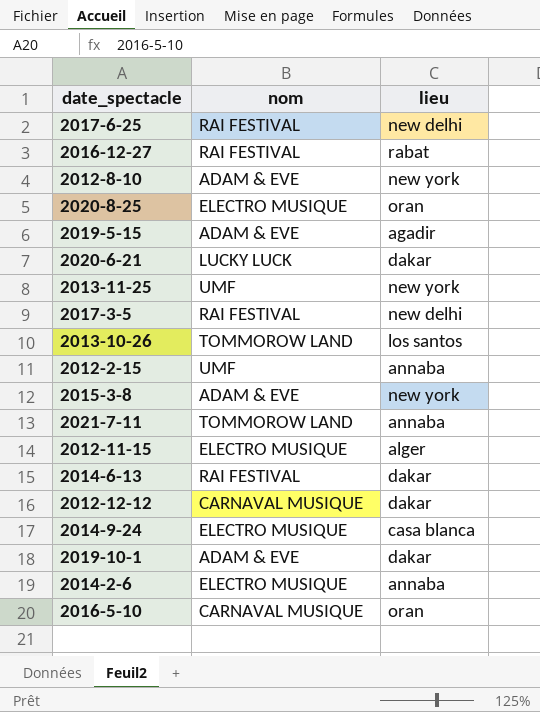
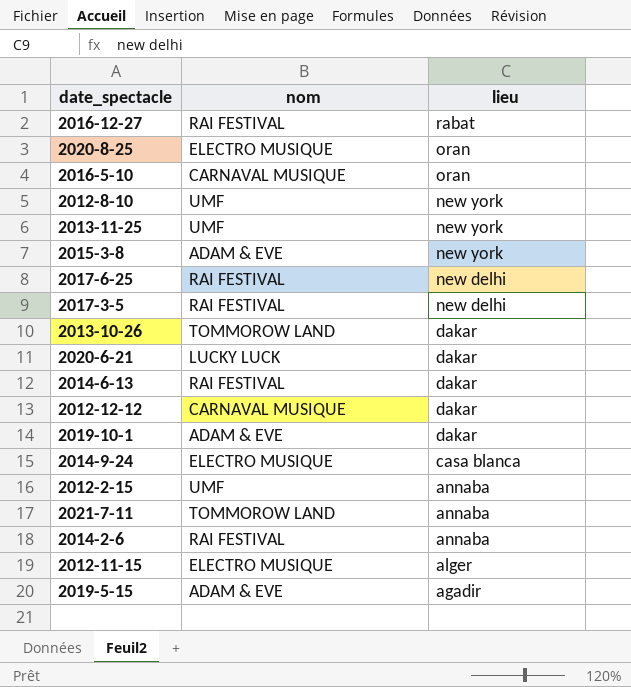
row order: none -> lieu descending
2012-8-10 | nom: ADAM & EVE -> UMF
2013-10-26 | lieu: los santos -> dakar
2014-2-6 | nom: ELECTRO MUSIQUE -> RAI FESTIVAL

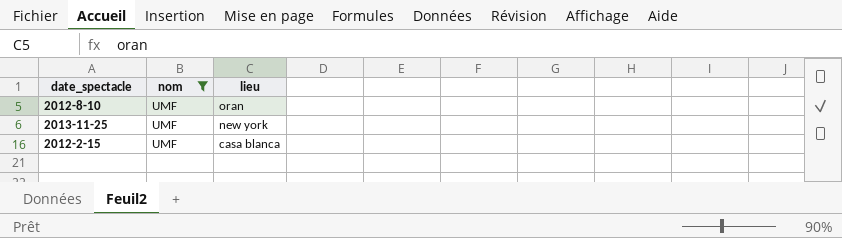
filter: none -> nom = UMF
2012-8-10 | lieu: new york -> oran
2012-2-15 | lieu: annaba -> casa blanca

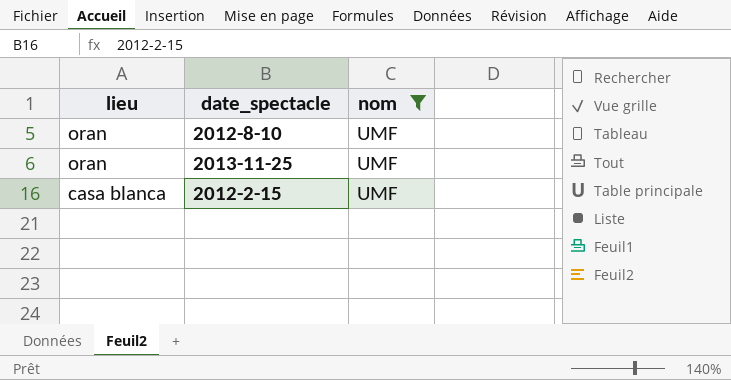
column lieu | position: 3 -> 1
2013-11-25 | lieu: new york -> oran

